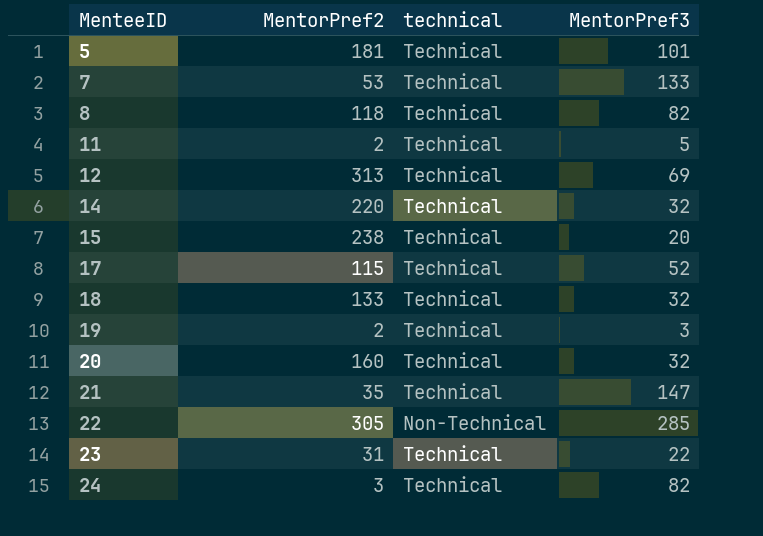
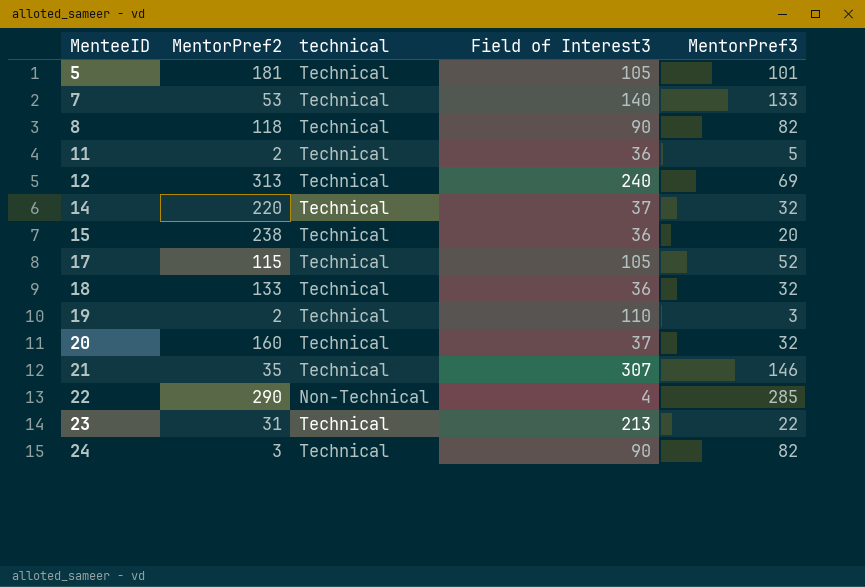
column Field of Interest3 | position: none -> 4
21 | MentorPref3: 147 -> 146
22 | MentorPref2: 305 -> 290

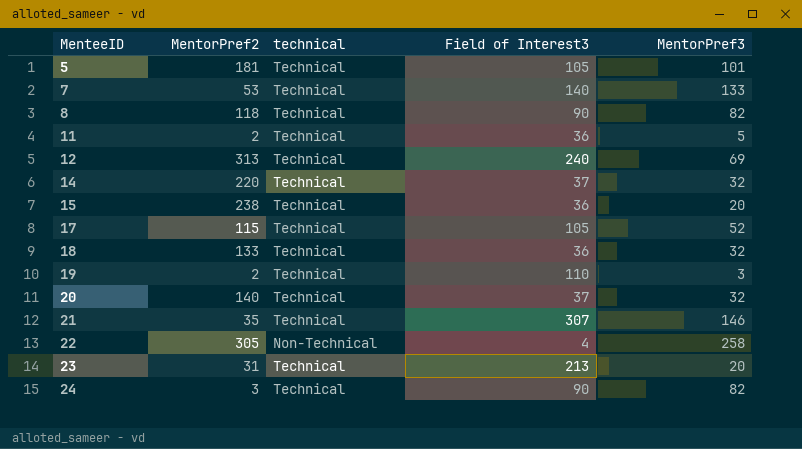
20 | MentorPref2: 160 -> 140
22 | MentorPref2: 290 -> 305
22 | MentorPref3: 285 -> 258
23 | MentorPref3: 22 -> 20

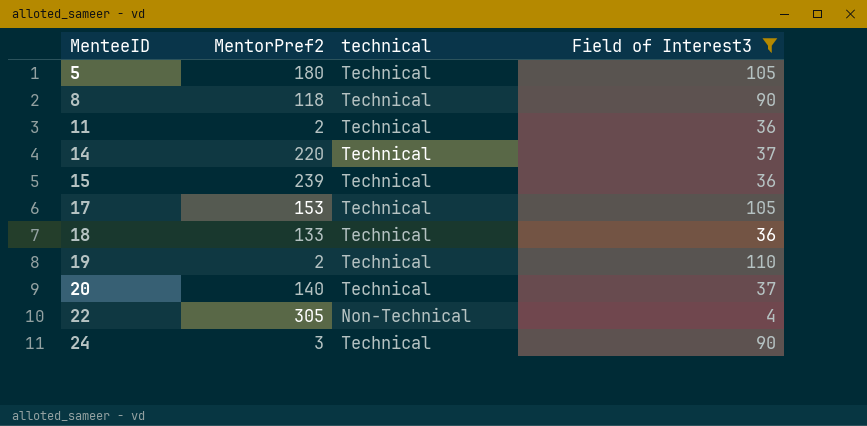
filter: none -> Field of Interest3 <= 110
column MentorPref3 | position: 5 -> none
5 | MentorPref2: 181 -> 180
15 | MentorPref2: 238 -> 239
17 | MentorPref2: 115 -> 153

